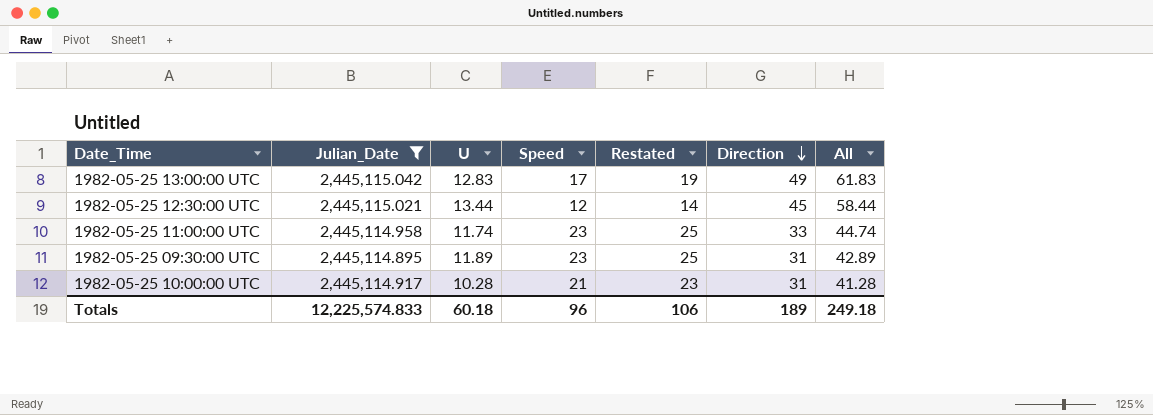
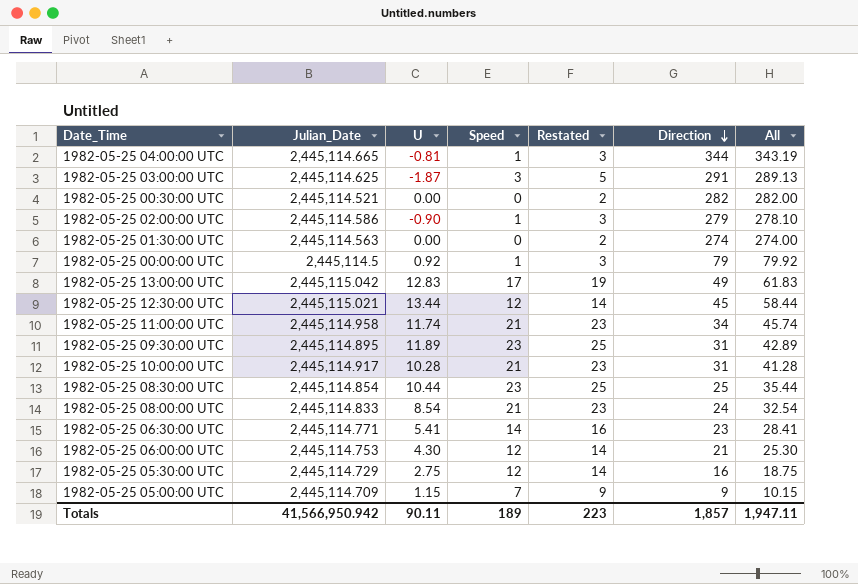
filter: Julian_Date >= 2,445,114.895 -> none
1982-05-25 11:00:00 UTC | Speed: 23 -> 21
1982-05-25 11:00:00 UTC | Restated: 25 -> 23
1982-05-25 11:00:00 UTC | Direction: 33 -> 34
1982-05-25 11:00:00 UTC | All: 44.74 -> 45.74
Totals | Julian_Date: 12,225,574.833 -> 41,566,950.942
Totals | U: 60.18 -> 90.11
Totals | Speed: 96 -> 189
Totals | Restated: 106 -> 223
Totals | Direction: 189 -> 1,857
Totals | All: 249.18 -> 1,947.11

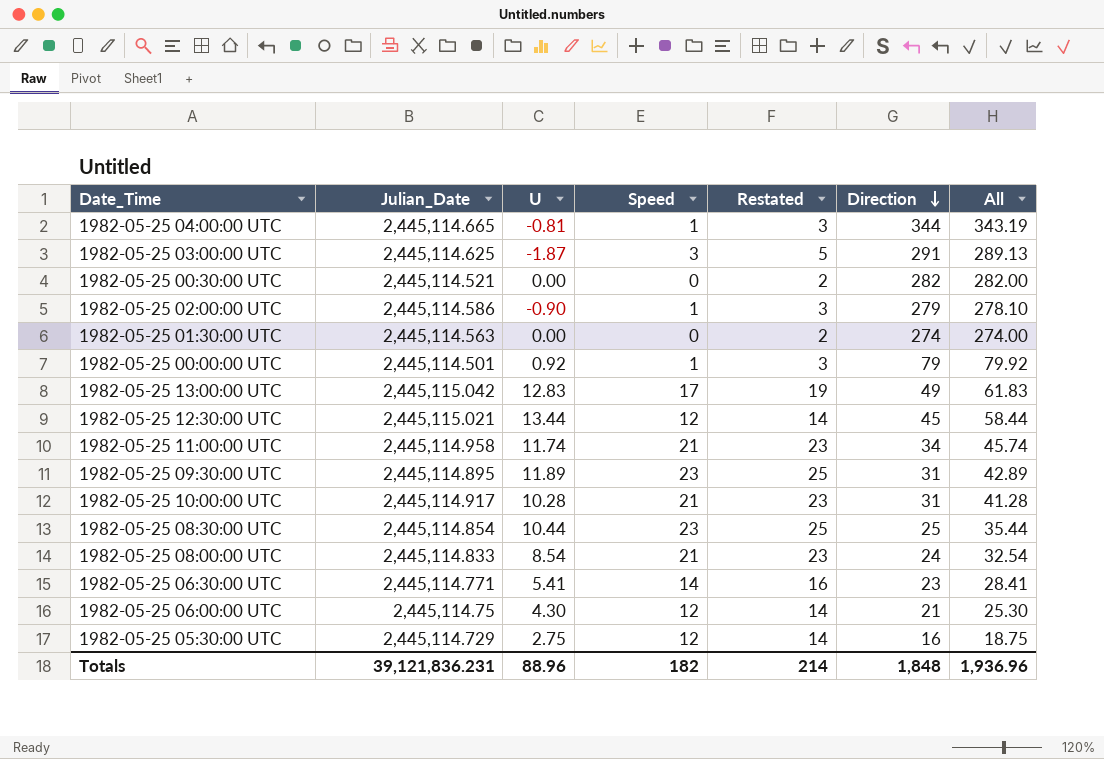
row 1982-05-25 05:00:00 UTC: 2,445,114.709 | 1.15 | 7 | 9 | 9 | 10.15 -> none
1982-05-25 00:00:00 UTC | Julian_Date: 2,445,114.5 -> 2,445,114.501
1982-05-25 06:00:00 UTC | Julian_Date: 2,445,114.753 -> 2,445,114.75
Totals | Julian_Date: 41,566,950.942 -> 39,121,836.231
Totals | U: 90.11 -> 88.96
Totals | Speed: 189 -> 182
Totals | Restated: 223 -> 214
Totals | Direction: 1,857 -> 1,848
Totals | All: 1,947.11 -> 1,936.96

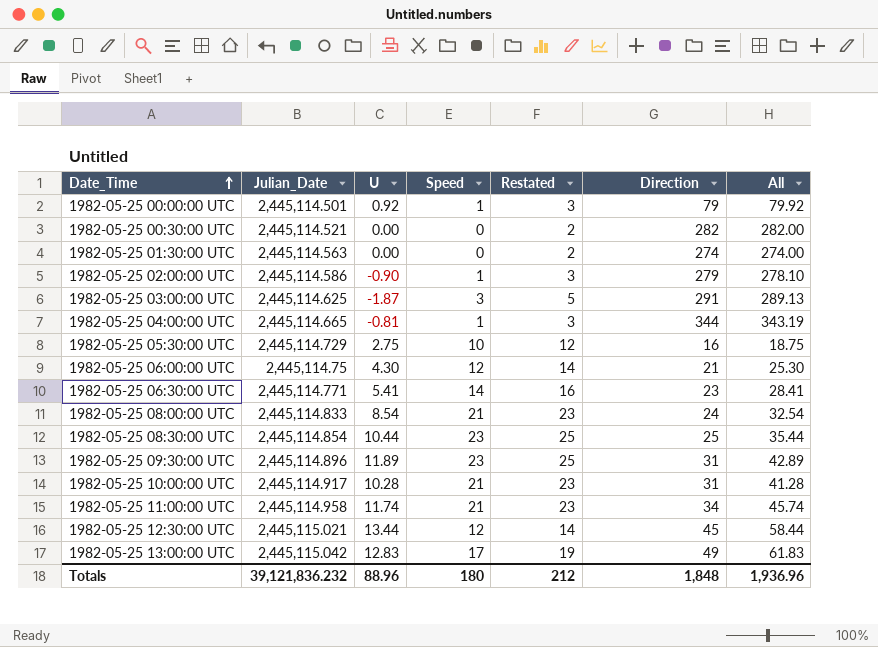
row order: Direction descending -> Date_Time ascending
1982-05-25 05:30:00 UTC | Speed: 12 -> 10
1982-05-25 05:30:00 UTC | Restated: 14 -> 12
1982-05-25 09:30:00 UTC | Julian_Date: 2,445,114.895 -> 2,445,114.896
Totals | Julian_Date: 39,121,836.231 -> 39,121,836.232
Totals | Speed: 182 -> 180
Totals | Restated: 214 -> 212

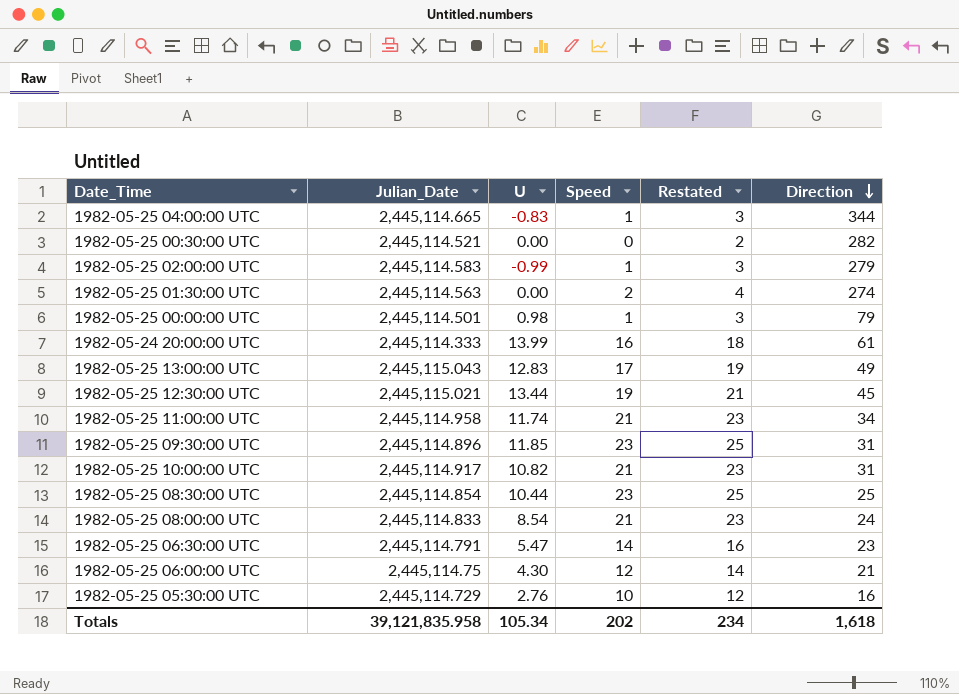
row order: Date_Time ascending -> Direction descending
column All | formula: [U] + [Direction] -> none
row 1982-05-25 03:00:00 UTC: 2,445,114.625 | -1.87 | 3 | 5 | 291 | 289.13 -> none
1982-05-25 04:00:00 UTC | U: -0.81 -> -0.83
1982-05-25 02:00:00 UTC | Julian_Date: 2,445,114.586 -> 2,445,114.583
1982-05-25 02:00:00 UTC | U: -0.90 -> -0.99
1982-05-25 01:30:00 UTC | Speed: 0 -> 2
1982-05-25 01:30:00 UTC | Restated: 2 -> 4
1982-05-25 00:00:00 UTC | U: 0.92 -> 0.98
row 1982-05-24 20:00:00 UTC: none -> 2,445,114.333 | 13.99 | 16 | 18 | 61
1982-05-25 13:00:00 UTC | Julian_Date: 2,445,115.042 -> 2,445,115.043
1982-05-25 12:30:00 UTC | Speed: 12 -> 19
1982-05-25 12:30:00 UTC | Restated: 14 -> 21
1982-05-25 09:30:00 UTC | U: 11.89 -> 11.85
1982-05-25 10:00:00 UTC | U: 10.28 -> 10.82
1982-05-25 06:30:00 UTC | Julian_Date: 2,445,114.771 -> 2,445,114.791
1982-05-25 06:30:00 UTC | U: 5.41 -> 5.47
1982-05-25 05:30:00 UTC | U: 2.75 -> 2.76
Totals | Julian_Date: 39,121,836.232 -> 39,121,835.958
Totals | U: 88.96 -> 105.34
Totals | Speed: 180 -> 202
Totals | Restated: 212 -> 234
Totals | Direction: 1,848 -> 1,618

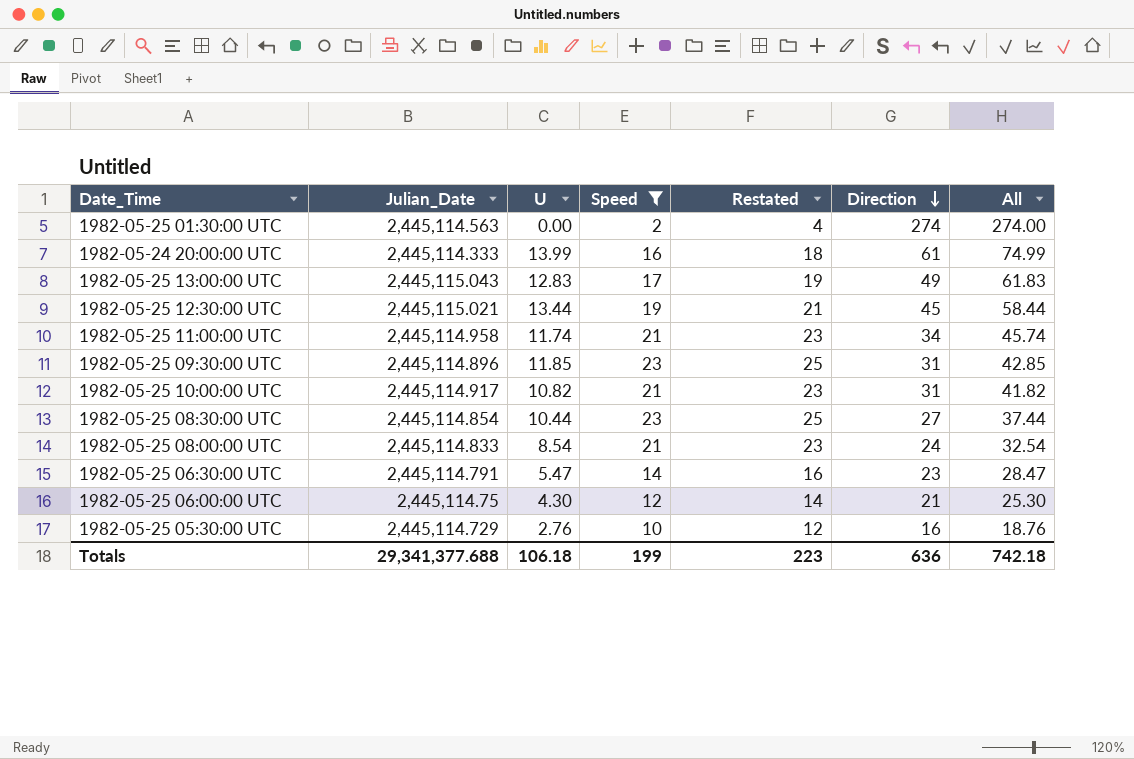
filter: none -> Speed >= 2
column All | formula: none -> [U] + [Direction]
1982-05-25 08:30:00 UTC | Direction: 25 -> 27
Totals | Julian_Date: 39,121,835.958 -> 29,341,377.688
Totals | U: 105.34 -> 106.18
Totals | Speed: 202 -> 199
Totals | Restated: 234 -> 223
Totals | Direction: 1,618 -> 636

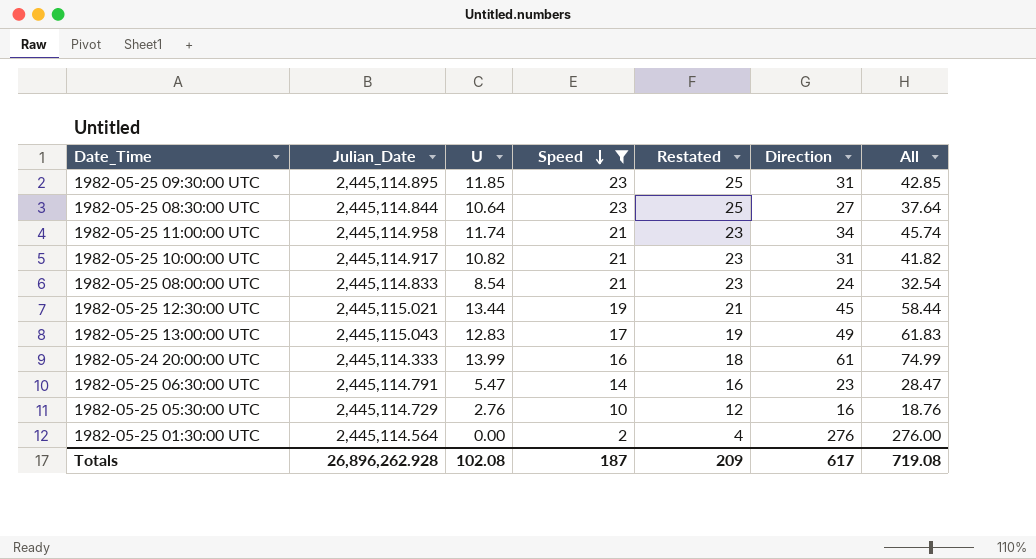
row order: Direction descending -> Speed descending
row 1982-05-25 06:00:00 UTC: 2,445,114.75 | 4.30 | 12 | 14 | 21 | 25.30 -> none
1982-05-25 09:30:00 UTC | Julian_Date: 2,445,114.896 -> 2,445,114.895
1982-05-25 08:30:00 UTC | Julian_Date: 2,445,114.854 -> 2,445,114.844
1982-05-25 08:30:00 UTC | U: 10.44 -> 10.64
1982-05-25 08:30:00 UTC | All: 37.44 -> 37.64
1982-05-25 01:30:00 UTC | Julian_Date: 2,445,114.563 -> 2,445,114.564
1982-05-25 01:30:00 UTC | Direction: 274 -> 276
1982-05-25 01:30:00 UTC | All: 274.00 -> 276.00
Totals | Julian_Date: 29,341,377.688 -> 26,896,262.928
Totals | U: 106.18 -> 102.08
Totals | Speed: 199 -> 187
Totals | Restated: 223 -> 209
Totals | Direction: 636 -> 617
Totals | All: 742.18 -> 719.08

